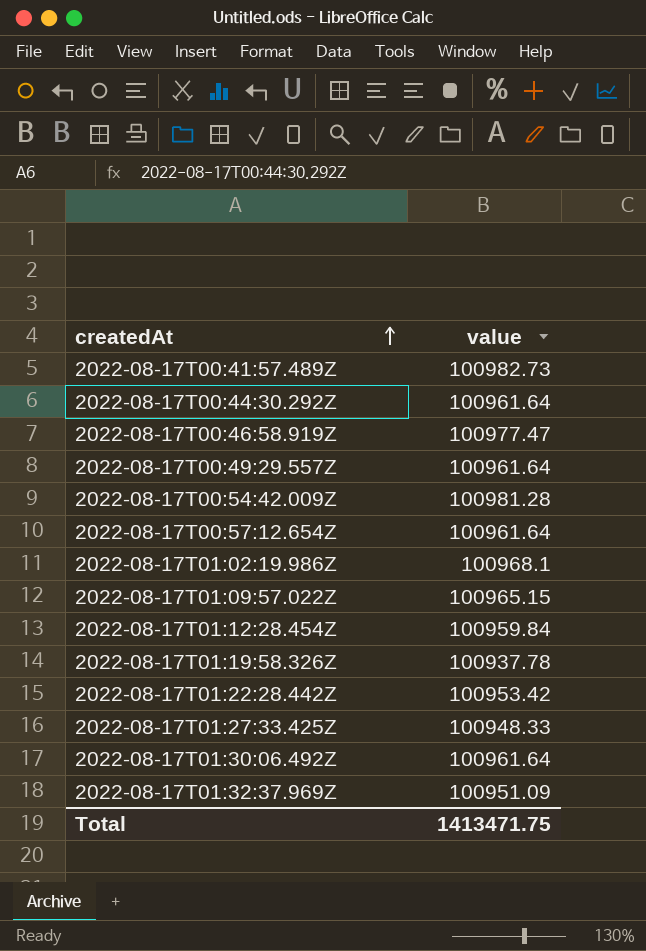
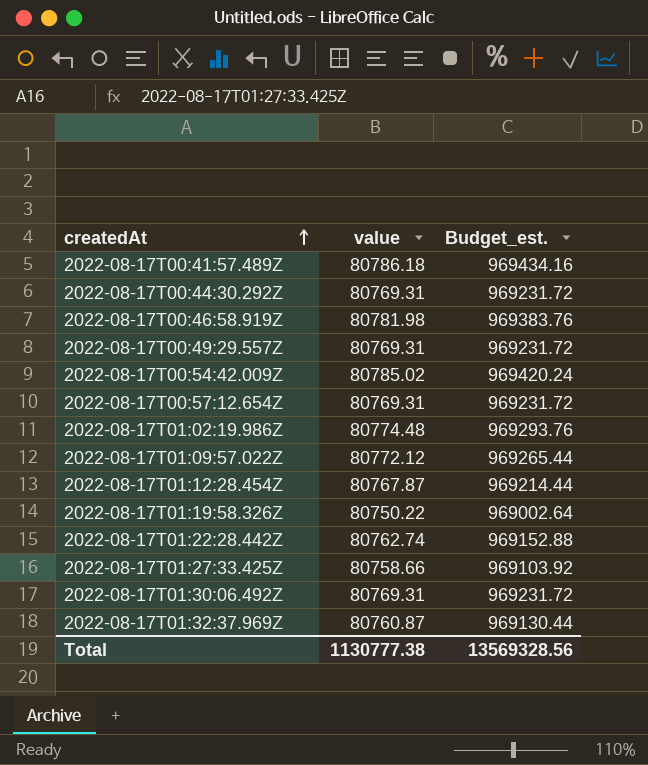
column Budget_est. | formula: none -> [value] * 12
2022-08-17T00:41:57.489Z | value: 100982.73 -> 80786.18
2022-08-17T00:44:30.292Z | value: 100961.64 -> 80769.31
2022-08-17T00:46:58.919Z | value: 100977.47 -> 80781.98
2022-08-17T00:49:29.557Z | value: 100961.64 -> 80769.31
2022-08-17T00:54:42.009Z | value: 100981.28 -> 80785.02
2022-08-17T00:57:12.654Z | value: 100961.64 -> 80769.31
2022-08-17T01:02:19.986Z | value: 100968.1 -> 80774.48
2022-08-17T01:09:57.022Z | value: 100965.15 -> 80772.12
2022-08-17T01:12:28.454Z | value: 100959.84 -> 80767.87
2022-08-17T01:19:58.326Z | value: 100937.78 -> 80750.22
2022-08-17T01:22:28.442Z | value: 100953.42 -> 80762.74
2022-08-17T01:27:33.425Z | value: 100948.33 -> 80758.66
2022-08-17T01:30:06.492Z | value: 100961.64 -> 80769.31
2022-08-17T01:32:37.969Z | value: 100951.09 -> 80760.87
Total | value: 1413471.75 -> 1130777.38

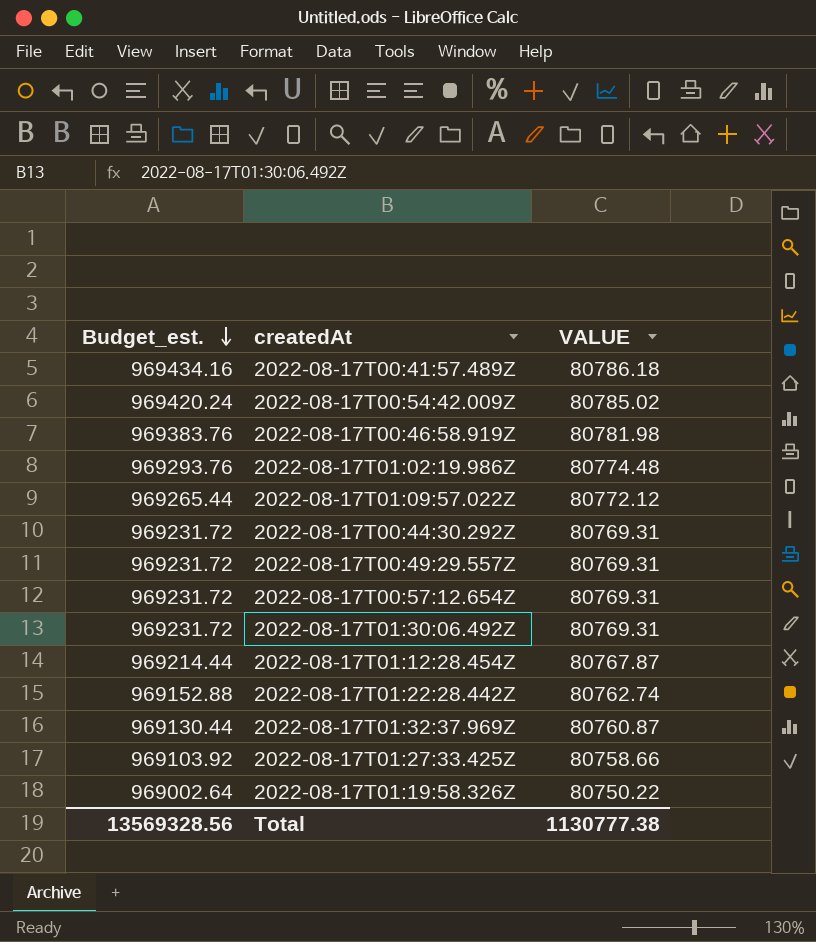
row order: createdAt ascending -> Budget_est. descending
column Budget_est. | position: 3 -> 1
column name: value -> VALUE

